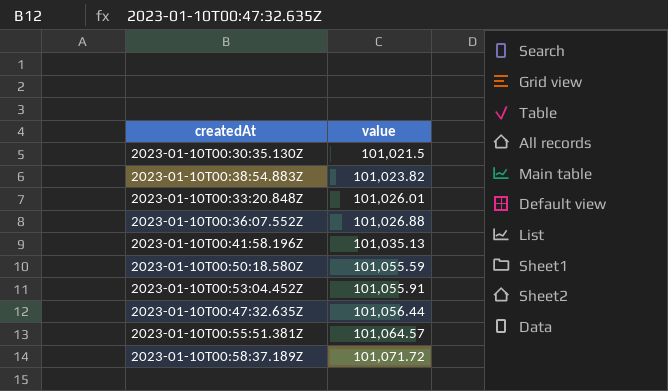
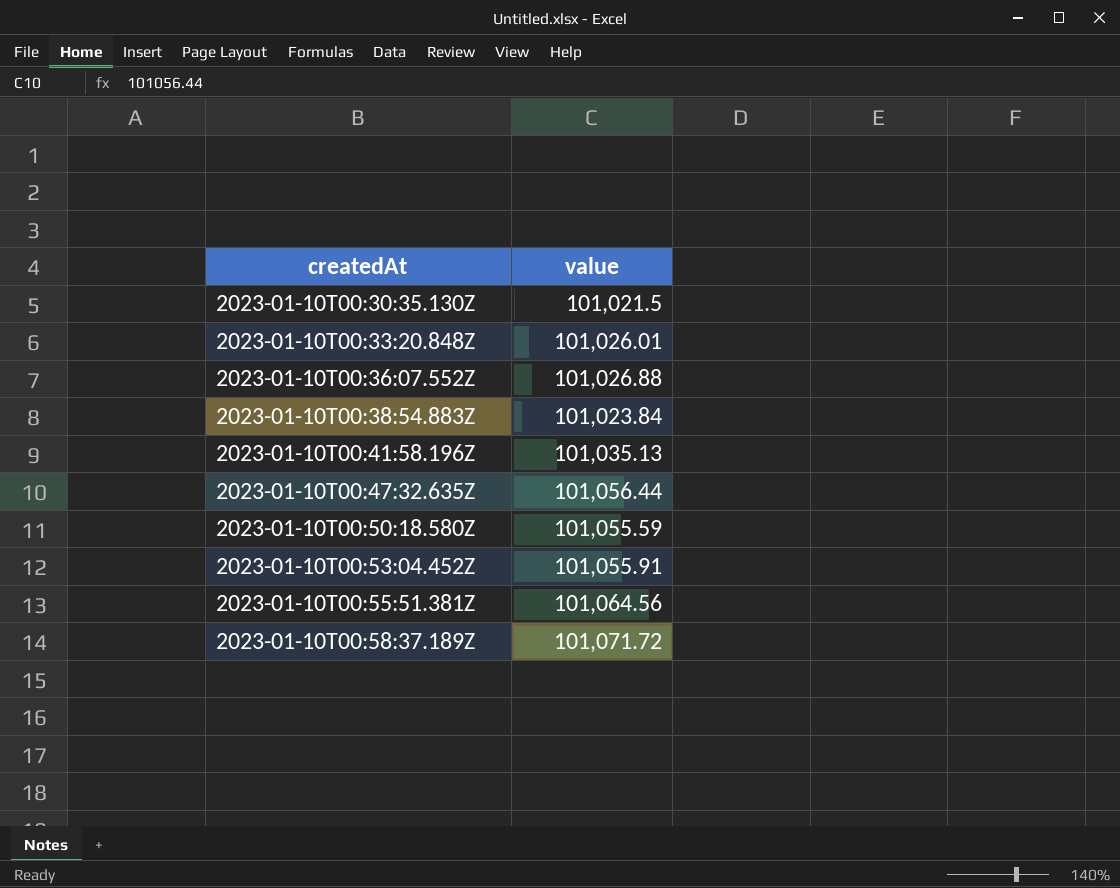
row order: value ascending -> createdAt ascending
2023-01-10T00:38:54.883Z | value: 101,023.82 -> 101,023.84
2023-01-10T00:55:51.381Z | value: 101,064.57 -> 101,064.56

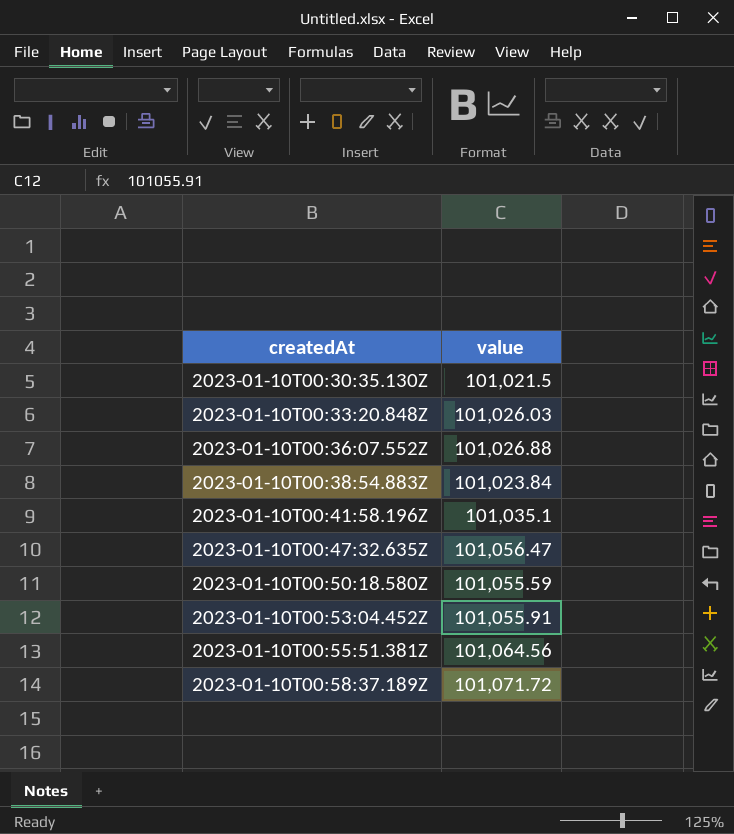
2023-01-10T00:33:20.848Z | value: 101,026.01 -> 101,026.03
2023-01-10T00:41:58.196Z | value: 101,035.13 -> 101,035.1
2023-01-10T00:47:32.635Z | value: 101,056.44 -> 101,056.47

